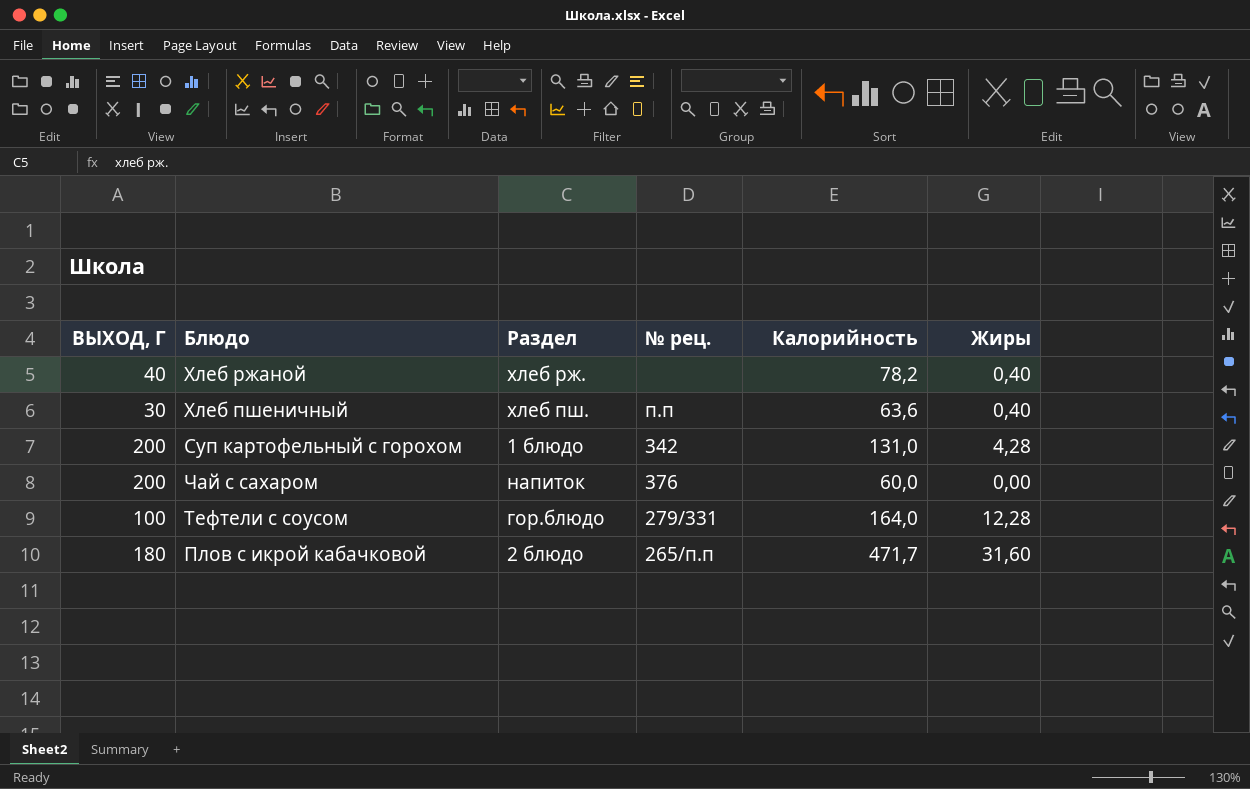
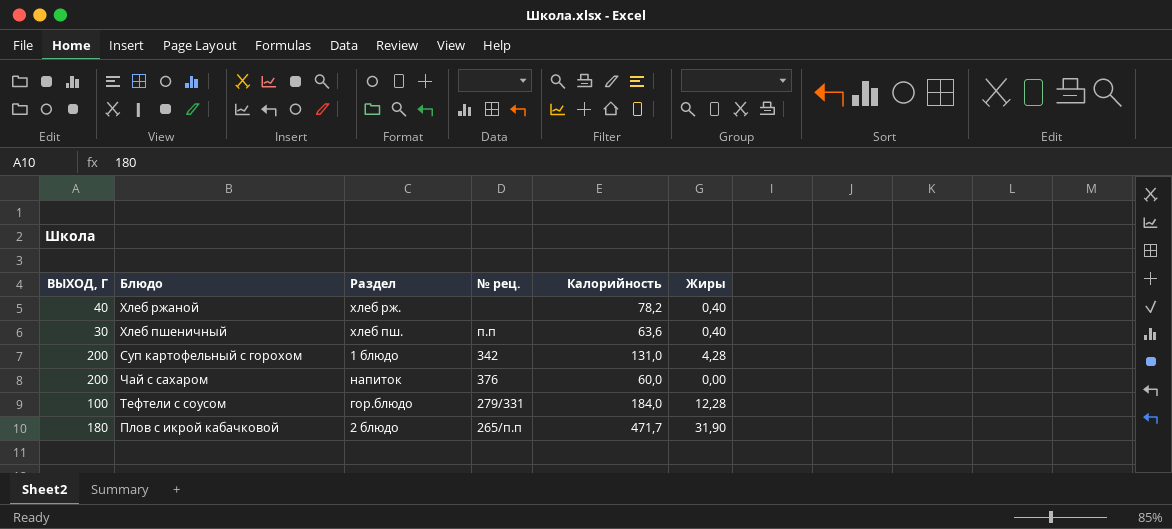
Тефтели с соусом | Калорийность: 164,0 -> 184,0
Плов с икрой кабачковой | Жиры: 31,60 -> 31,90

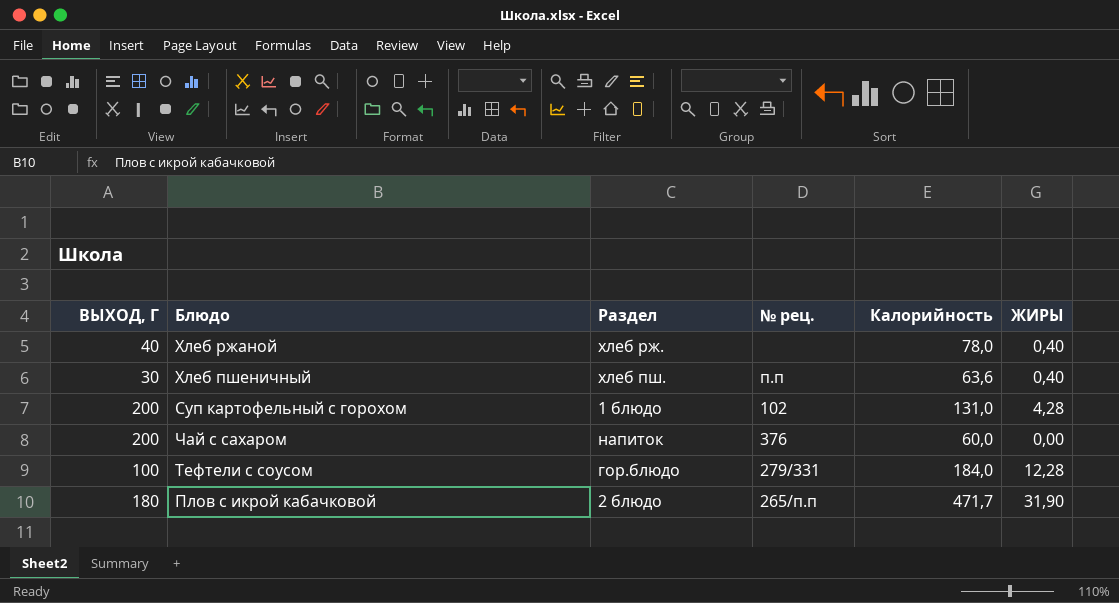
column name: Жиры -> ЖИРЫ
Хлеб ржаной | Калорийность: 78,2 -> 78,0
Суп картофельный с горохом | № рец.: 342 -> 102

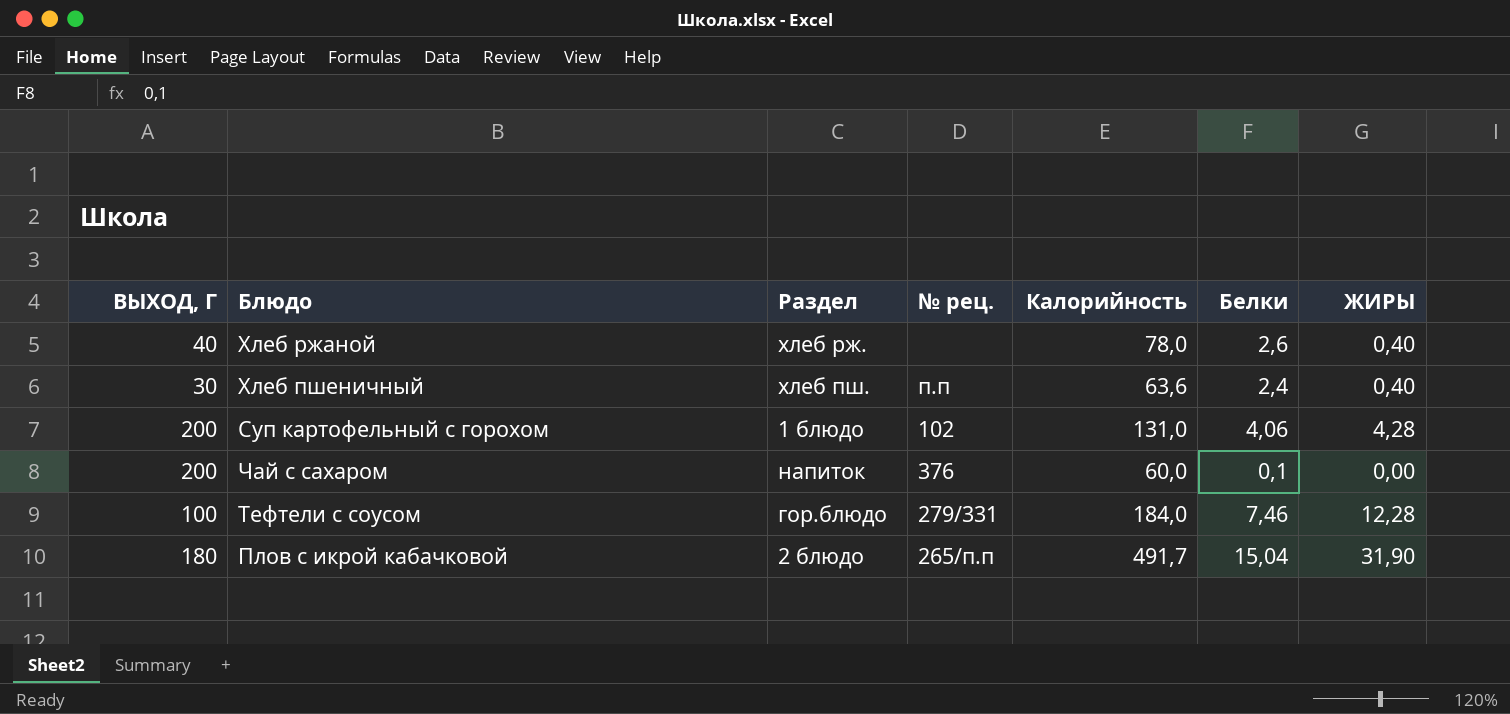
column Белки | position: none -> 6
Плов с икрой кабачковой | Калорийность: 471,7 -> 491,7

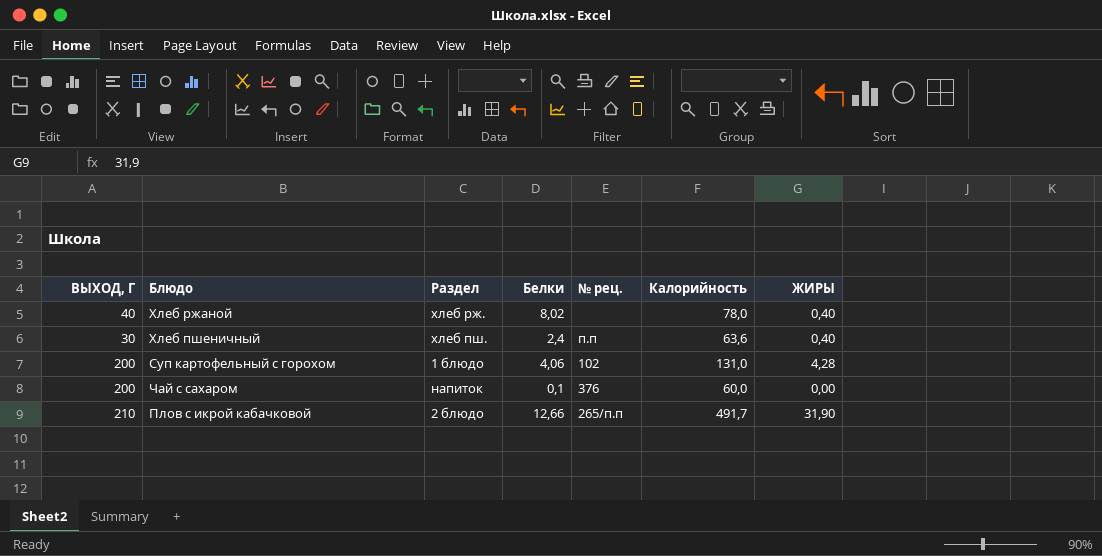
column Белки | position: 6 -> 4
row Тефтели с соусом: 100 | гор.блюдо | 279/331 | 184,0 | 7,46 | 12,28 -> none
Хлеб ржаной | Белки: 2,6 -> 8,02
Плов с икрой кабачковой | ВЫХОД, Г: 180 -> 210
Плов с икрой кабачковой | Белки: 15,04 -> 12,66

